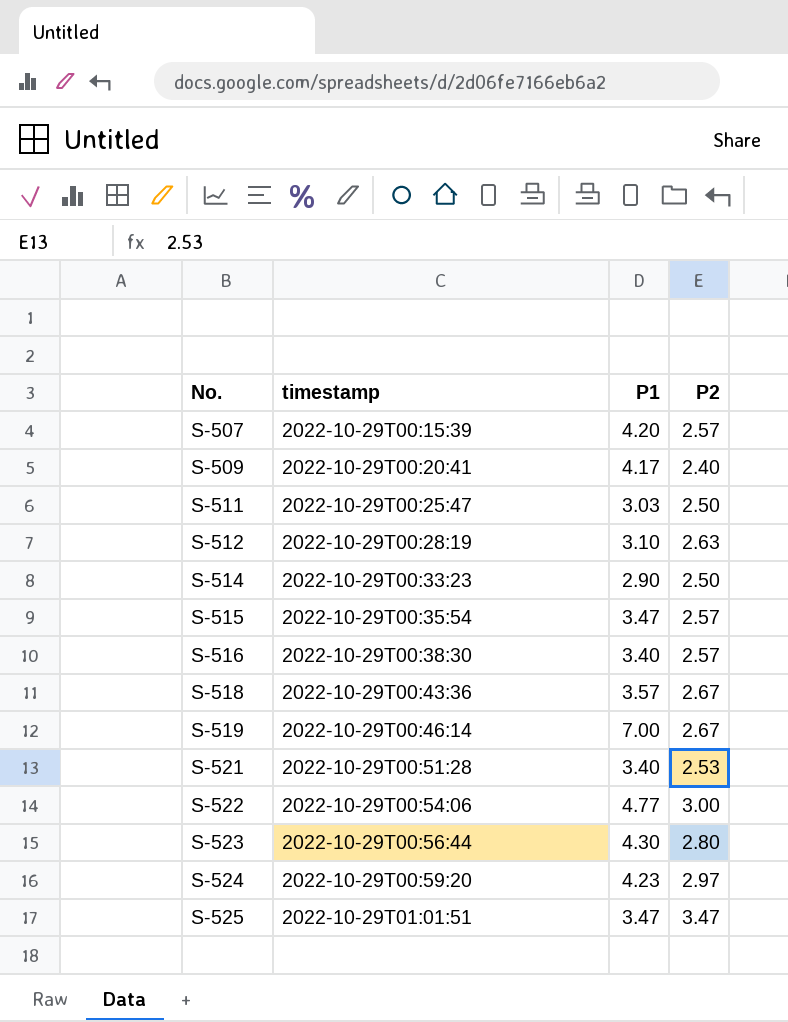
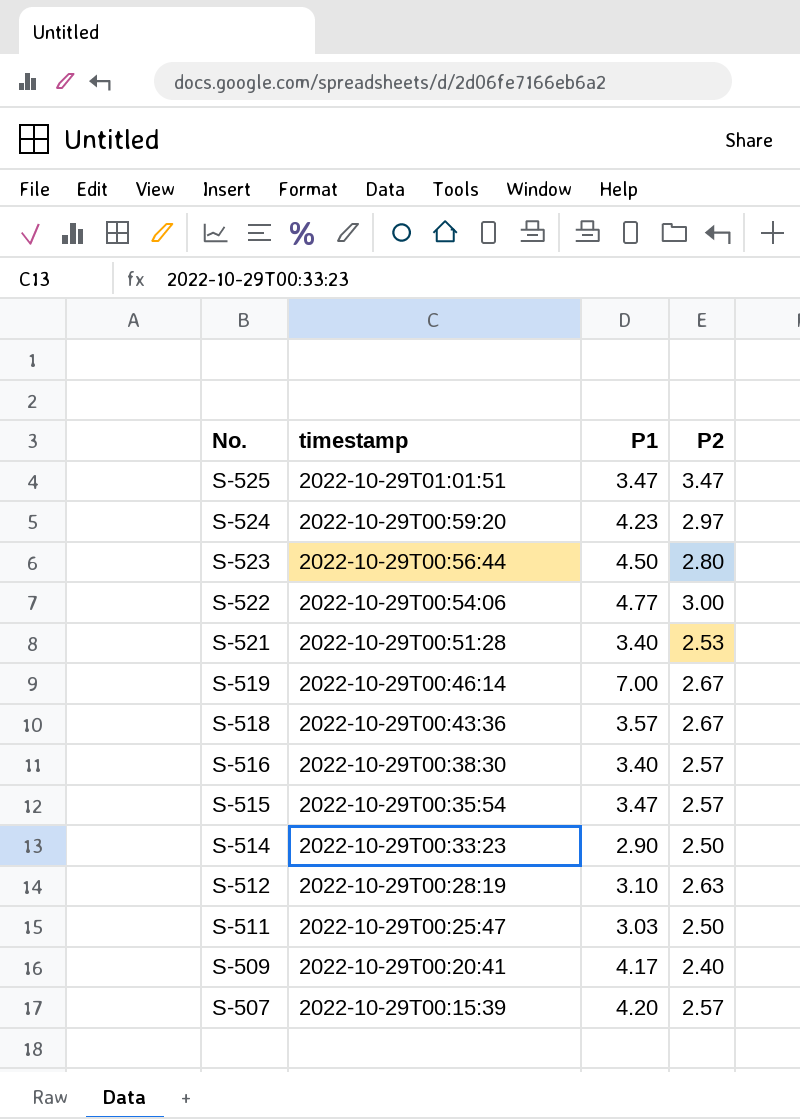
row order: No. ascending -> No. descending
S-523 | P1: 4.30 -> 4.50

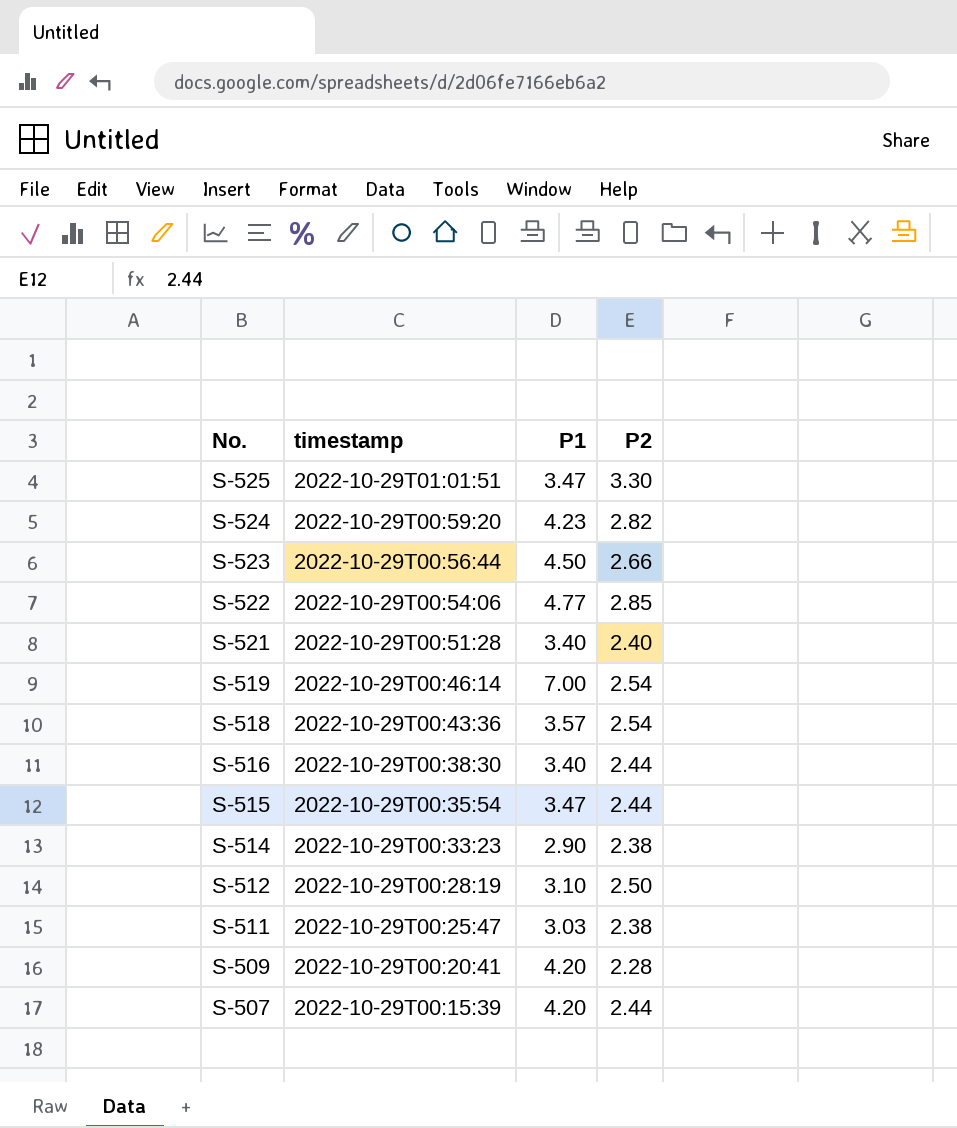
S-525 | P2: 3.47 -> 3.30
S-524 | P2: 2.97 -> 2.82
S-523 | P2: 2.80 -> 2.66
S-522 | P2: 3.00 -> 2.85
S-521 | P2: 2.53 -> 2.40
S-519 | P2: 2.67 -> 2.54
S-518 | P2: 2.67 -> 2.54
S-516 | P2: 2.57 -> 2.44
S-515 | P2: 2.57 -> 2.44
S-514 | P2: 2.50 -> 2.38
S-512 | P2: 2.63 -> 2.50
S-511 | P2: 2.50 -> 2.38
S-509 | P1: 4.17 -> 4.20
S-509 | P2: 2.40 -> 2.28
S-507 | P2: 2.57 -> 2.44

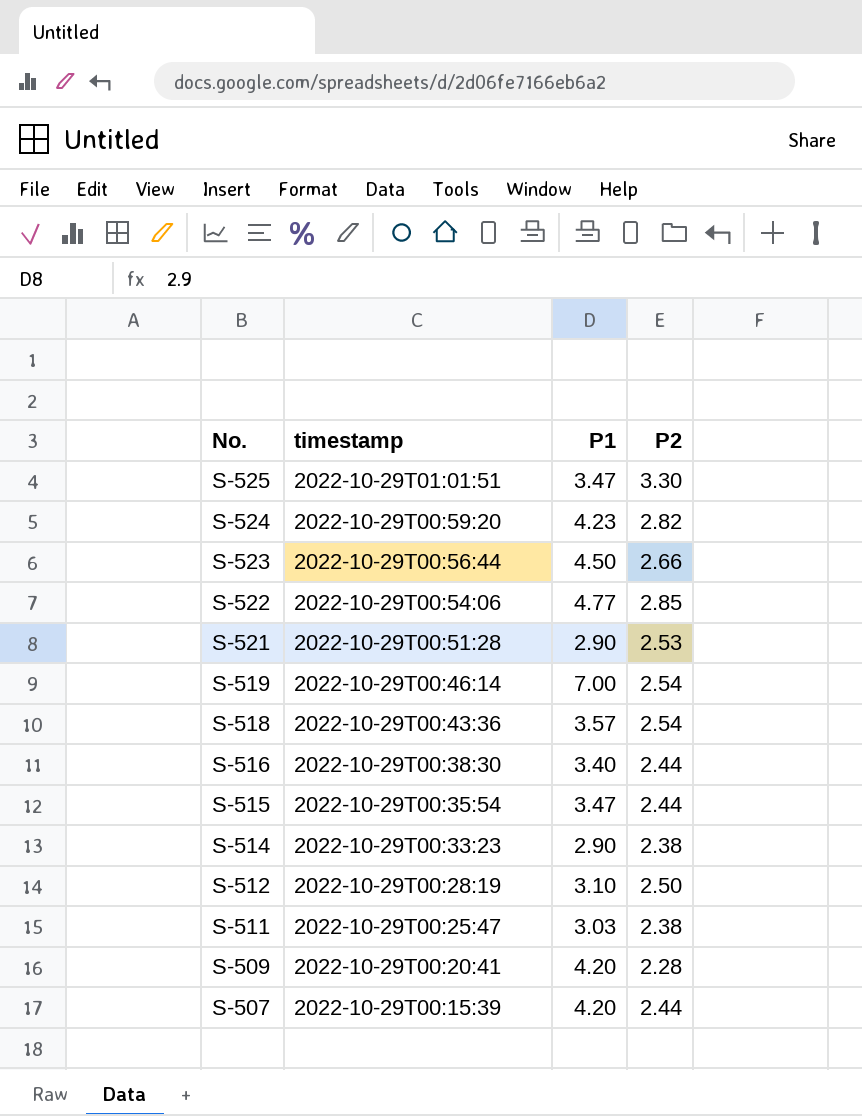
S-521 | P1: 3.40 -> 2.90
S-521 | P2: 2.40 -> 2.53

